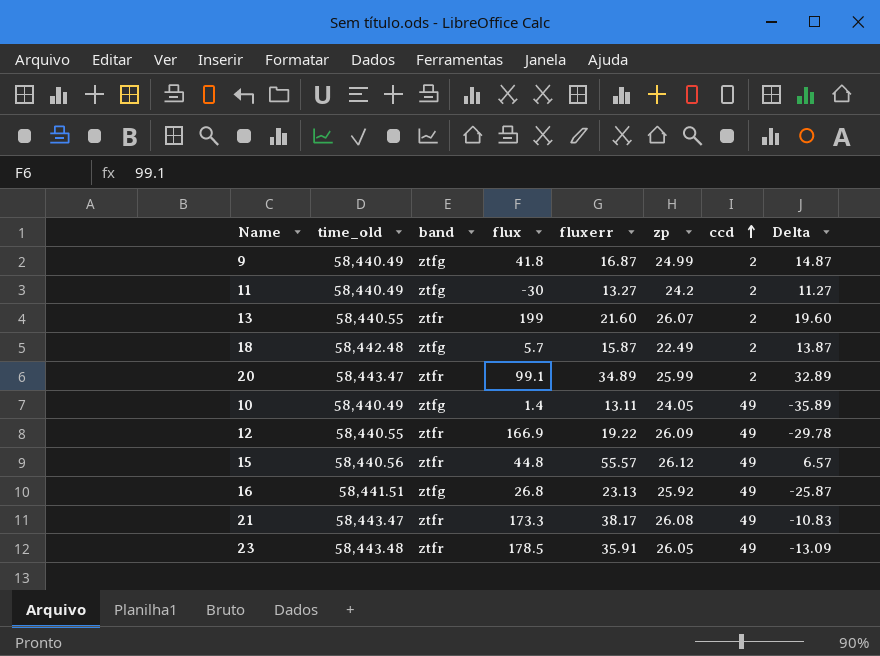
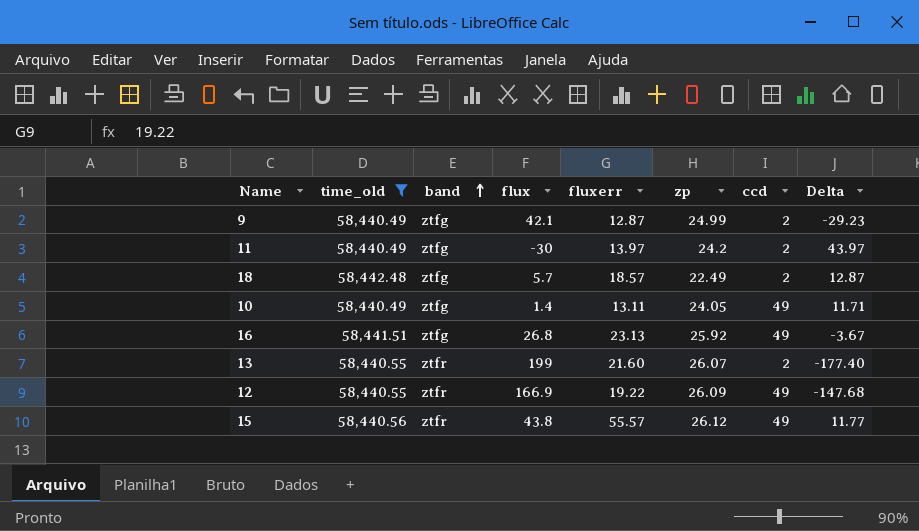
filter: none -> time_old <= 58,442.48
row order: ccd ascending -> band ascending
column Delta | formula: [fluxerr] - [ccd] -> [fluxerr] - [flux]
9 | flux: 41.8 -> 42.1
9 | fluxerr: 16.87 -> 12.87
11 | fluxerr: 13.27 -> 13.97
18 | fluxerr: 15.87 -> 18.57
15 | flux: 44.8 -> 43.8

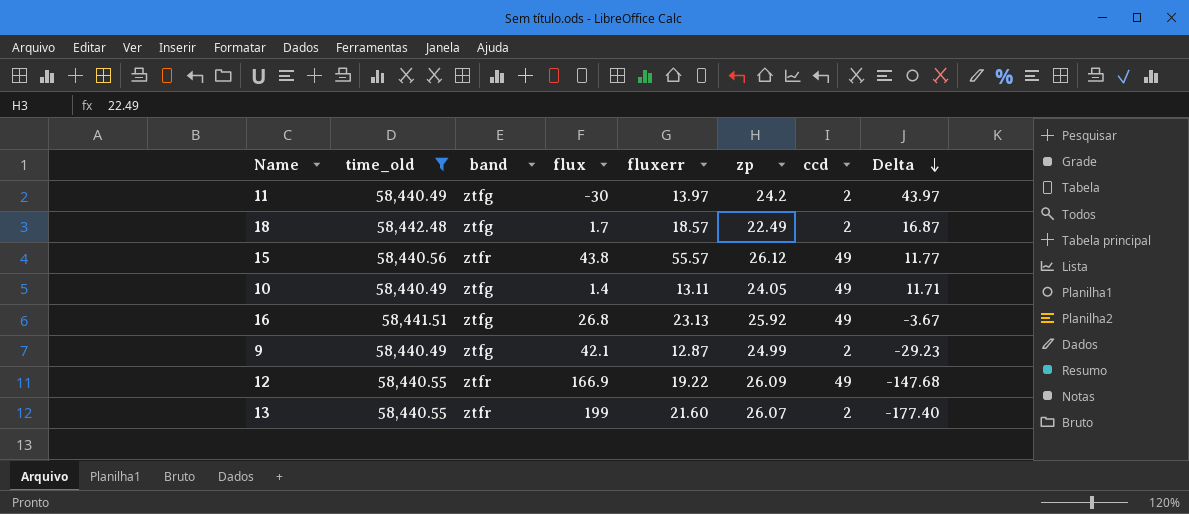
row order: band ascending -> Delta descending
18 | flux: 5.7 -> 1.7
18 | Delta: 12.87 -> 16.87

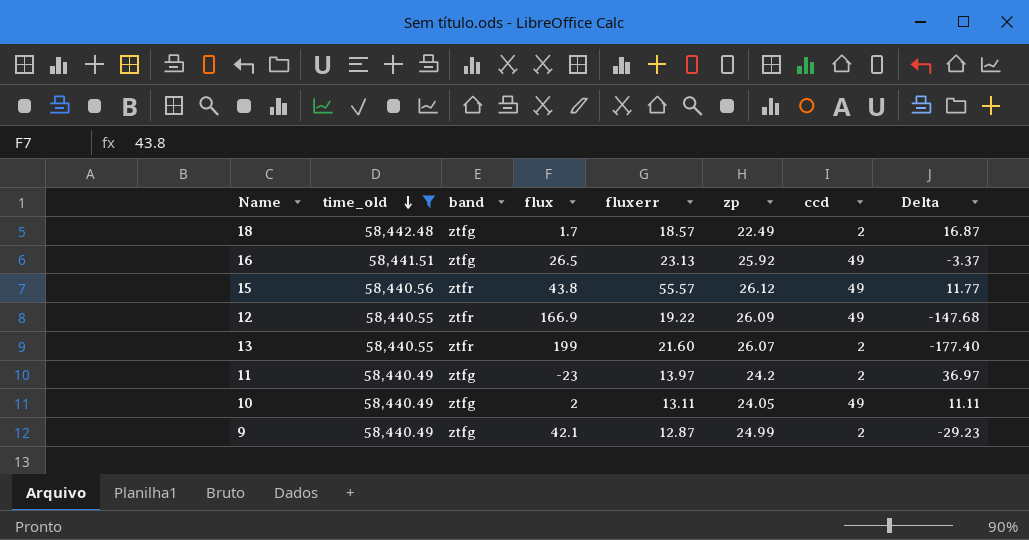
row order: Delta descending -> time_old descending
16 | flux: 26.8 -> 26.5
16 | Delta: -3.67 -> -3.37
11 | flux: -30 -> -23
11 | Delta: 43.97 -> 36.97
10 | flux: 1.4 -> 2
10 | Delta: 11.71 -> 11.11

